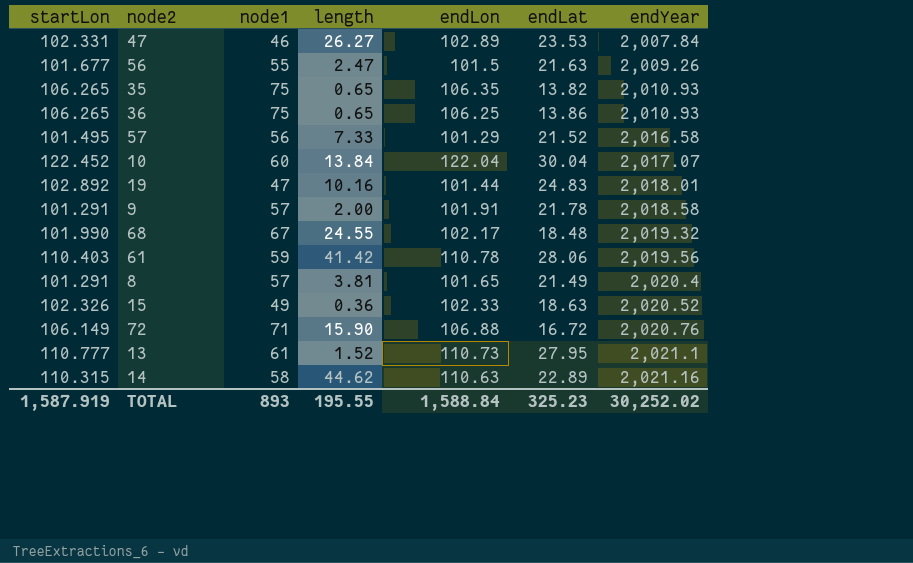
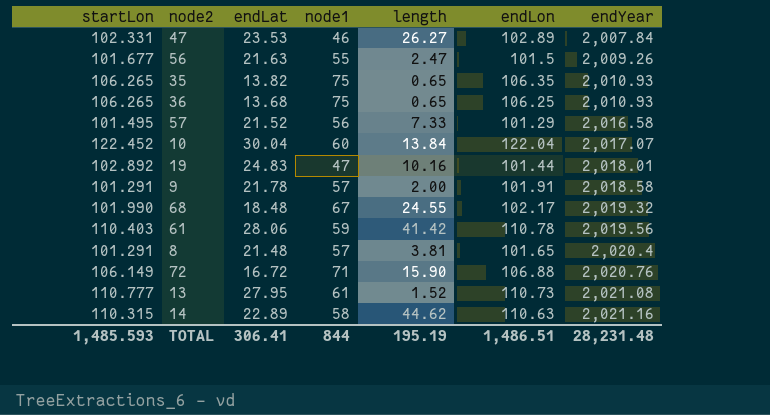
column endLat | position: 6 -> 3
row 15: 102.326 | 49 | 0.36 | 102.33 | 18.63 | 2,020.52 -> none
36 | endLat: 13.86 -> 13.68
8 | endLat: 21.49 -> 21.48
13 | endYear: 2,021.1 -> 2,021.08
TOTAL | startLon: 1,587.919 -> 1,485.593
TOTAL | endLat: 325.23 -> 306.41
TOTAL | node1: 893 -> 844
TOTAL | length: 195.55 -> 195.19
TOTAL | endLon: 1,588.84 -> 1,486.51
TOTAL | endYear: 30,252.02 -> 28,231.48

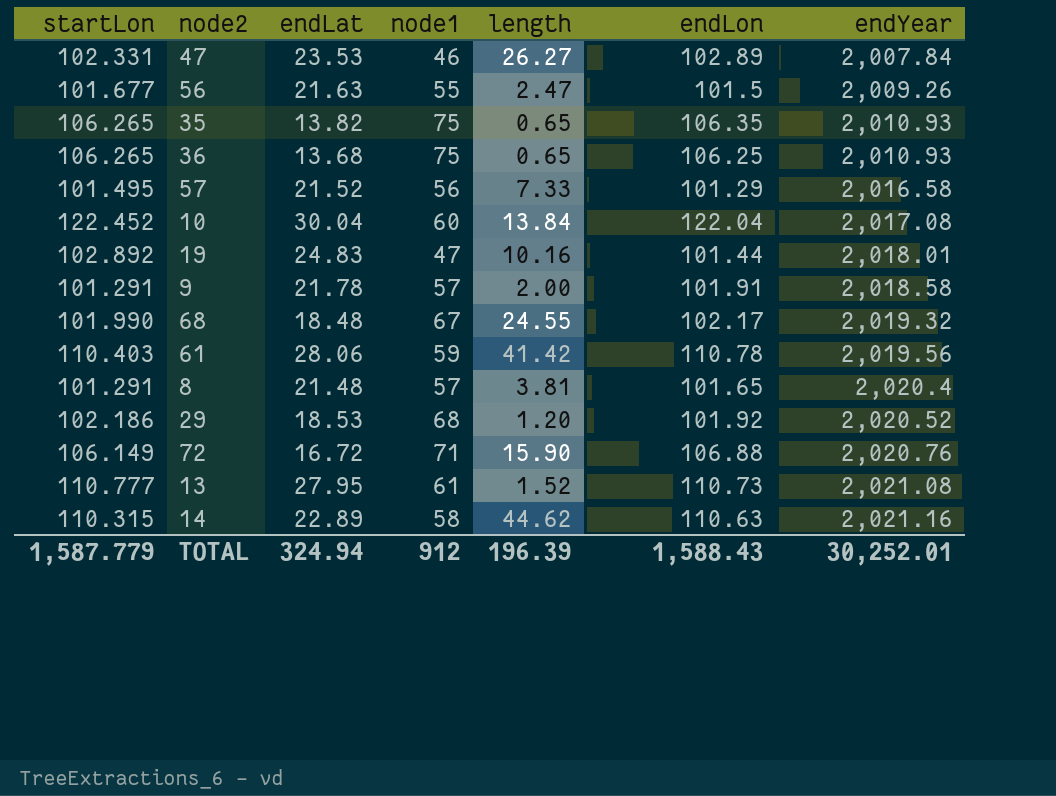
10 | endYear: 2,017.07 -> 2,017.08
row 29: none -> 102.186 | 18.53 | 68 | 1.20 | 101.92 | 2,020.52
TOTAL | startLon: 1,485.593 -> 1,587.779
TOTAL | endLat: 306.41 -> 324.94
TOTAL | node1: 844 -> 912
TOTAL | length: 195.19 -> 196.39
TOTAL | endLon: 1,486.51 -> 1,588.43
TOTAL | endYear: 28,231.48 -> 30,252.01

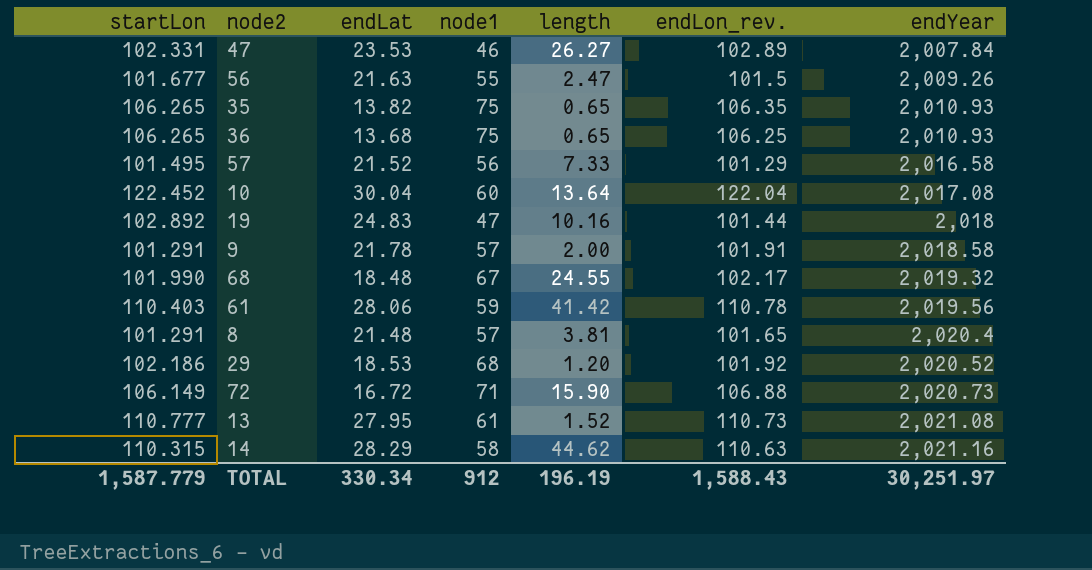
column name: endLon -> endLon_rev.
10 | length: 13.84 -> 13.64
19 | endYear: 2,018.01 -> 2,018
72 | endYear: 2,020.76 -> 2,020.73
14 | endLat: 22.89 -> 28.29
TOTAL | endLat: 324.94 -> 330.34
TOTAL | length: 196.39 -> 196.19
TOTAL | endYear: 30,252.01 -> 30,251.97

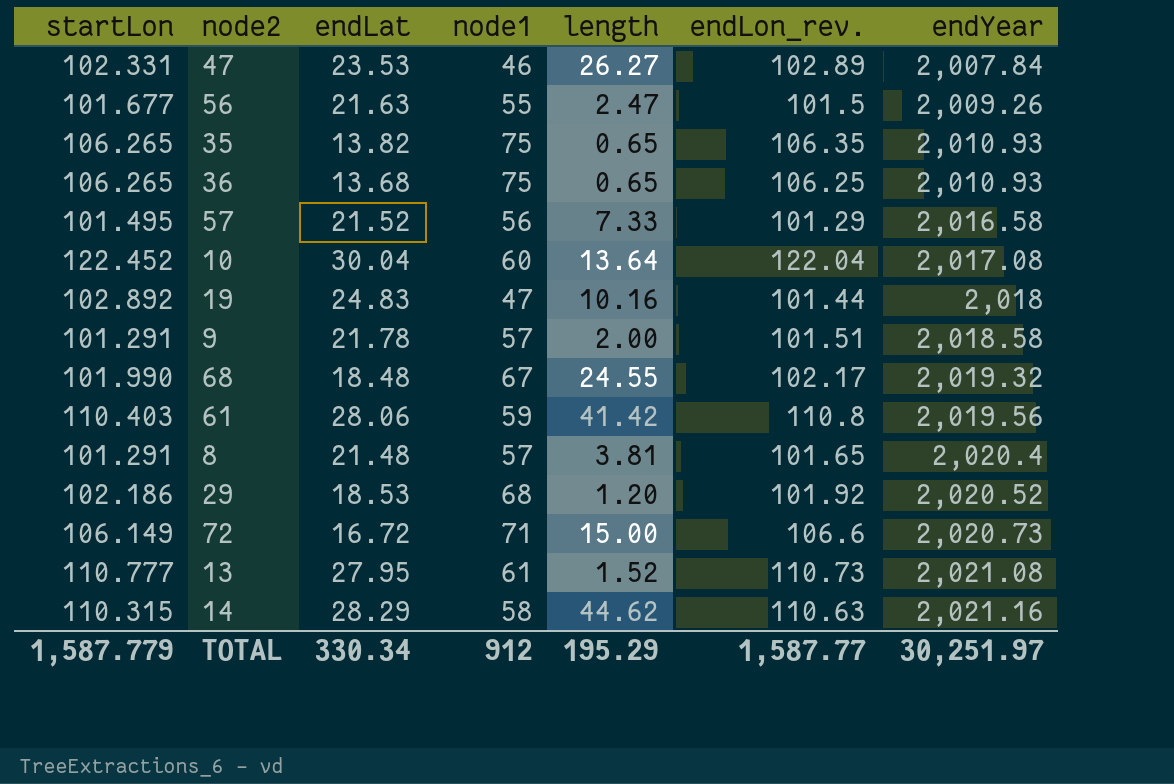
9 | endLon_rev.: 101.91 -> 101.51
61 | endLon_rev.: 110.78 -> 110.8
72 | length: 15.90 -> 15.00
72 | endLon_rev.: 106.88 -> 106.6
TOTAL | length: 196.19 -> 195.29
TOTAL | endLon_rev.: 1,588.43 -> 1,587.77

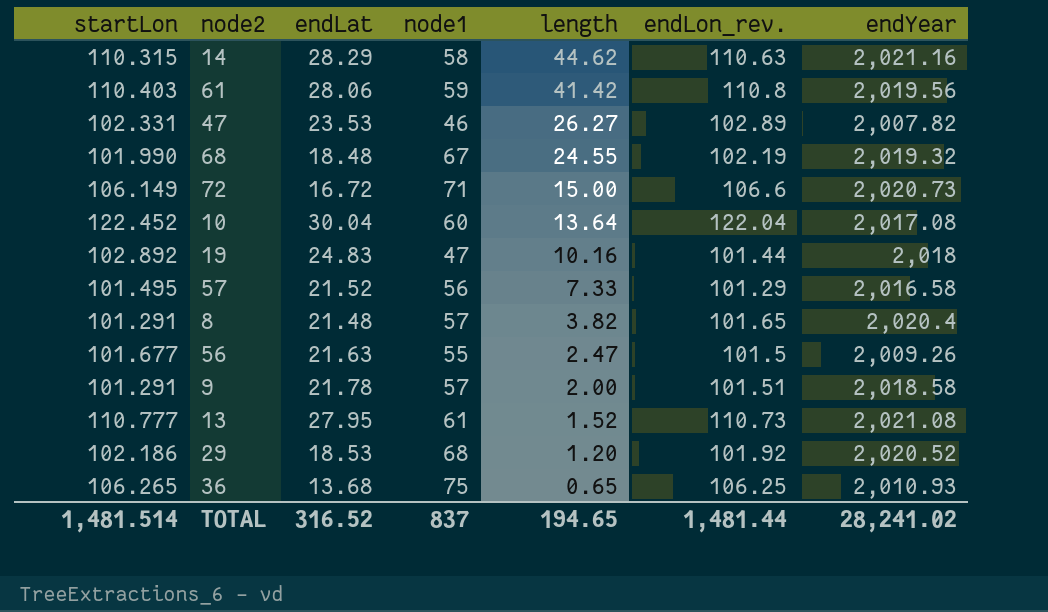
row order: endYear ascending -> length descending
row 35: 106.265 | 13.82 | 75 | 0.65 | 106.35 | 2,010.93 -> none
47 | endYear: 2,007.84 -> 2,007.82
68 | endLon_rev.: 102.17 -> 102.19
8 | length: 3.81 -> 3.82
TOTAL | startLon: 1,587.779 -> 1,481.514
TOTAL | endLat: 330.34 -> 316.52
TOTAL | node1: 912 -> 837
TOTAL | length: 195.29 -> 194.65
TOTAL | endLon_rev.: 1,587.77 -> 1,481.44
TOTAL | endYear: 30,251.97 -> 28,241.02

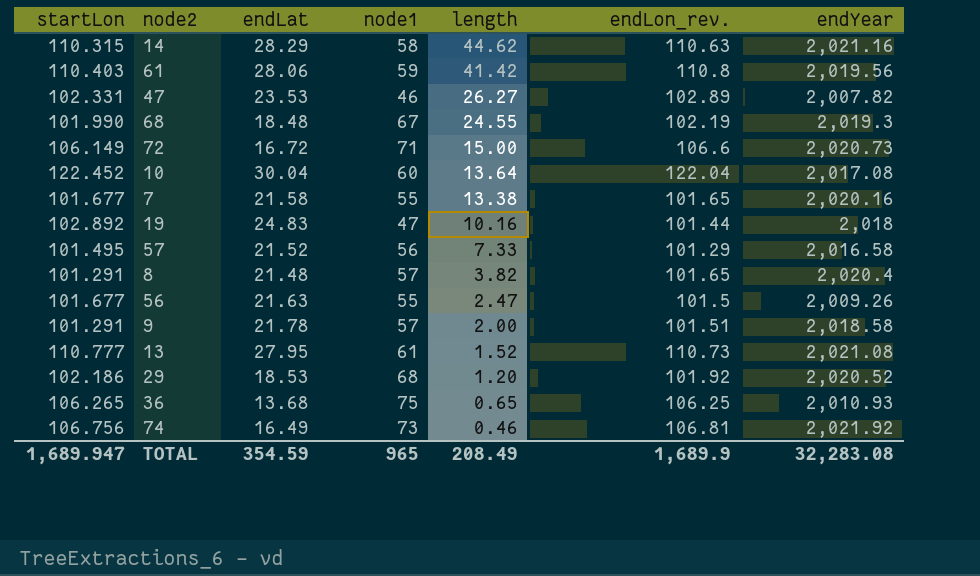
68 | endYear: 2,019.32 -> 2,019.3
row 7: none -> 101.677 | 21.58 | 55 | 13.38 | 101.65 | 2,020.16
row 74: none -> 106.756 | 16.49 | 73 | 0.46 | 106.81 | 2,021.92
TOTAL | startLon: 1,481.514 -> 1,689.947
TOTAL | endLat: 316.52 -> 354.59
TOTAL | node1: 837 -> 965
TOTAL | length: 194.65 -> 208.49
TOTAL | endLon_rev.: 1,481.44 -> 1,689.9
TOTAL | endYear: 28,241.02 -> 32,283.08

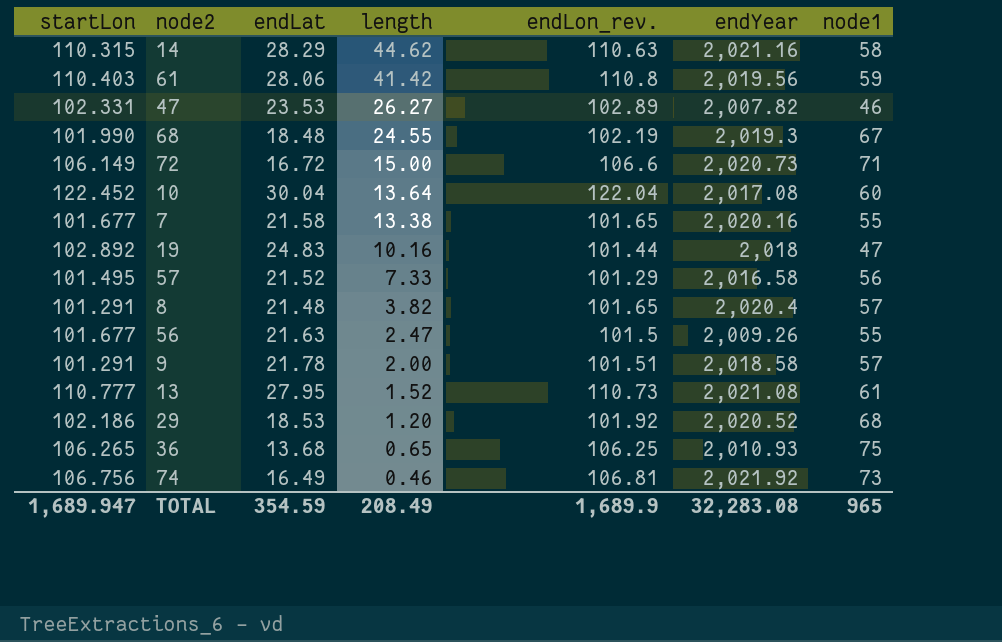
column node1 | position: 4 -> 7

